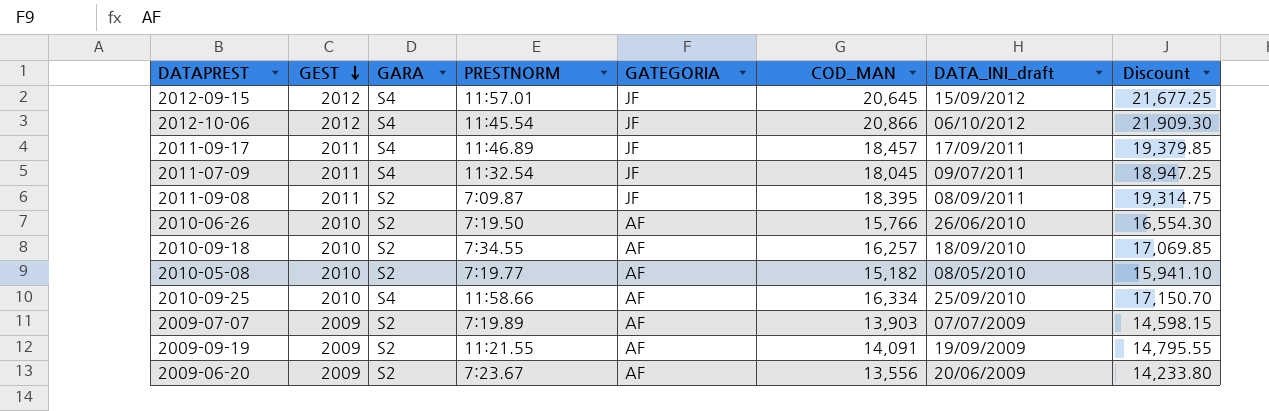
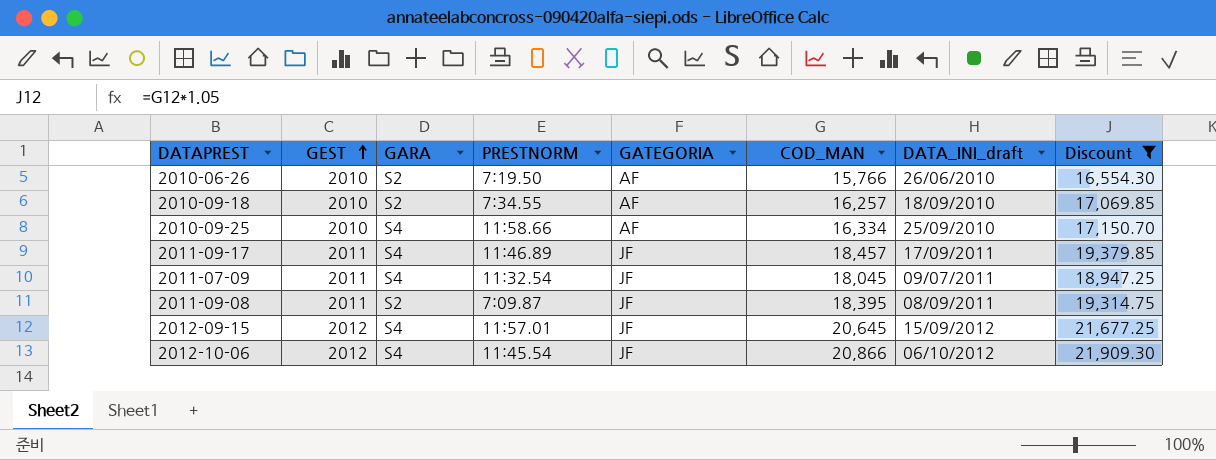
filter: none -> Discount >= 16,554.30
row order: GEST descending -> GEST ascending

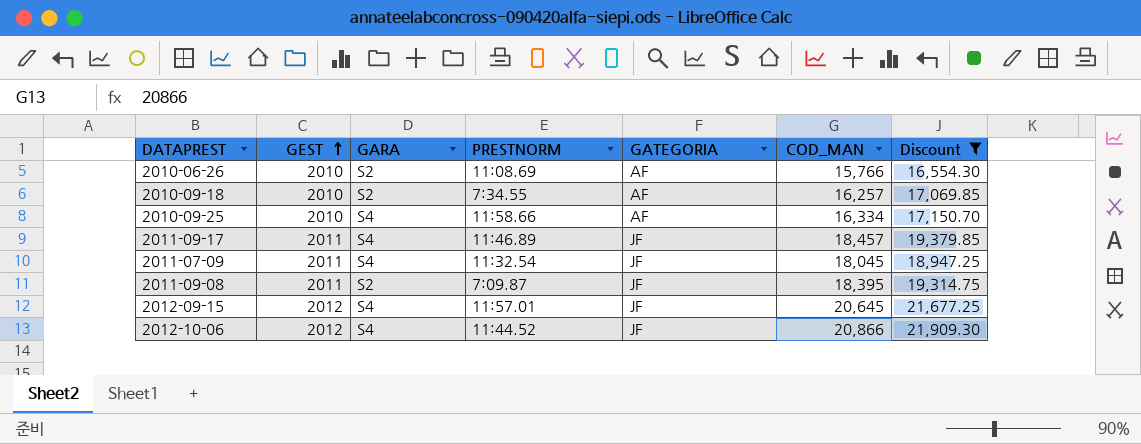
column DATA_INI_draft | position: 7 -> none
2010-06-26 | PRESTNORM: 7:19.50 -> 11:08.69
2012-10-06 | PRESTNORM: 11:45.54 -> 11:44.52

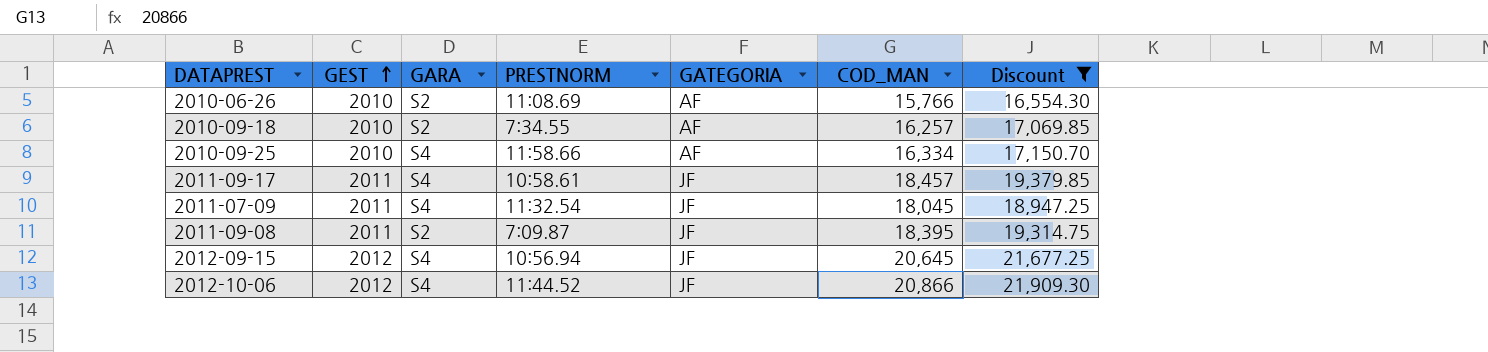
2011-09-17 | PRESTNORM: 11:46.89 -> 10:58.61
2012-09-15 | PRESTNORM: 11:57.01 -> 10:56.94

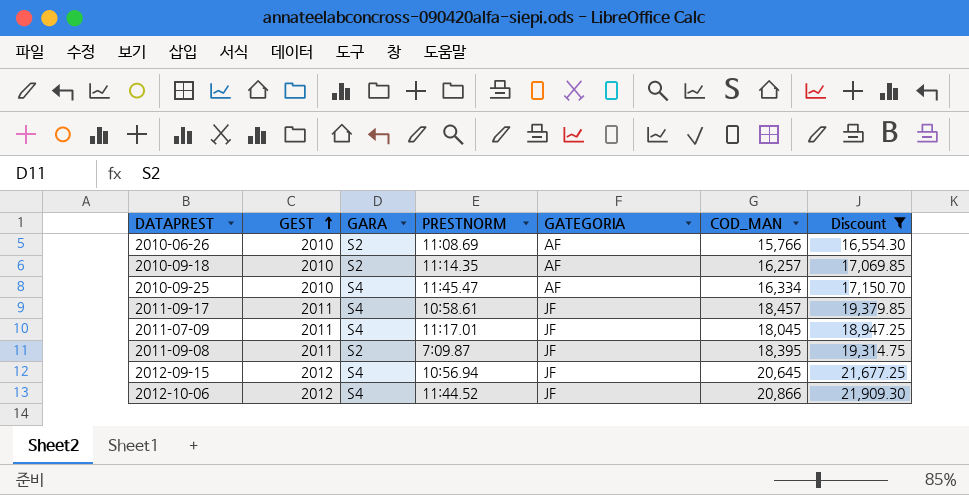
2010-09-18 | PRESTNORM: 7:34.55 -> 11:14.35
2010-09-25 | PRESTNORM: 11:58.66 -> 11:45.47
2011-07-09 | PRESTNORM: 11:32.54 -> 11:17.01

